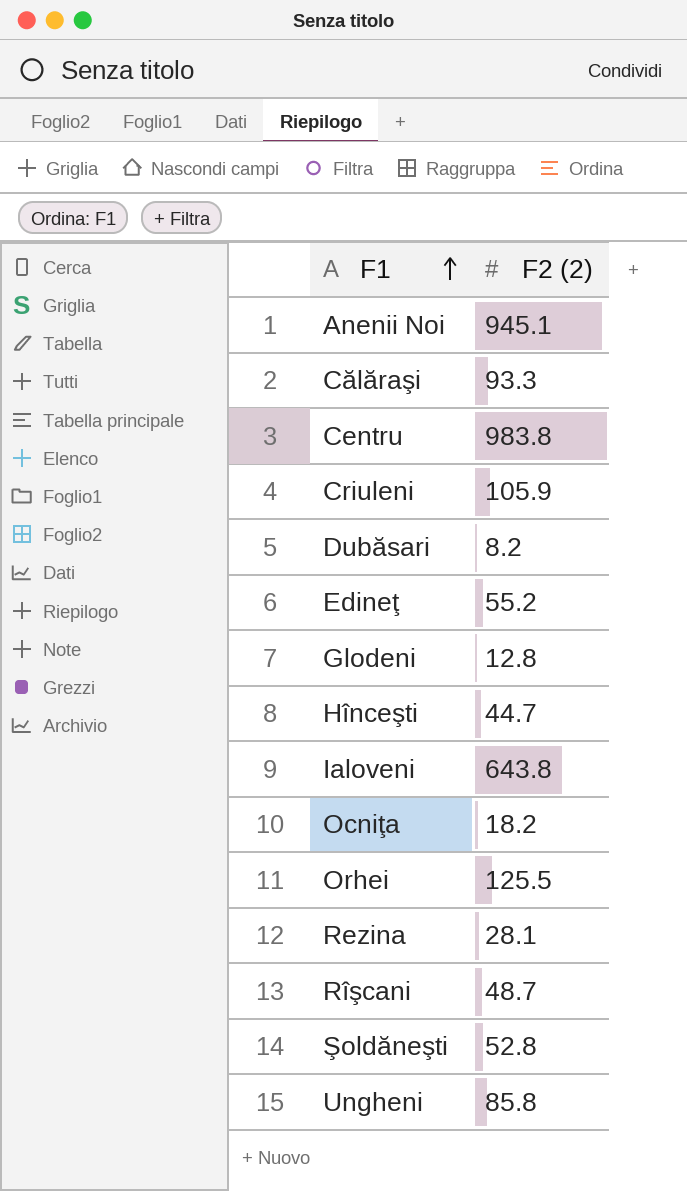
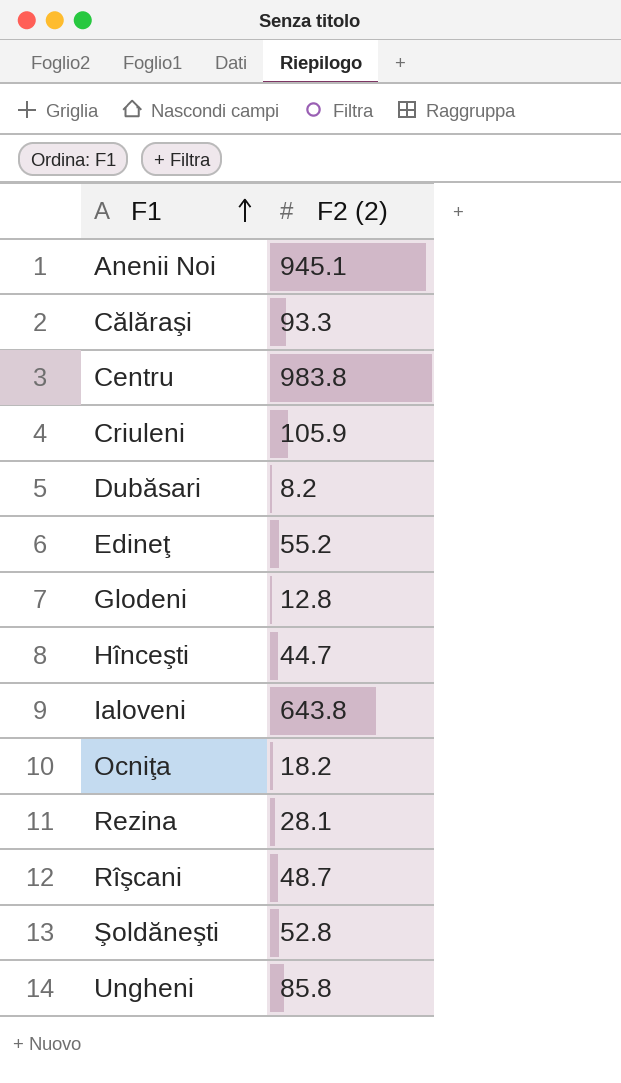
row Orhei: 125.5 -> none

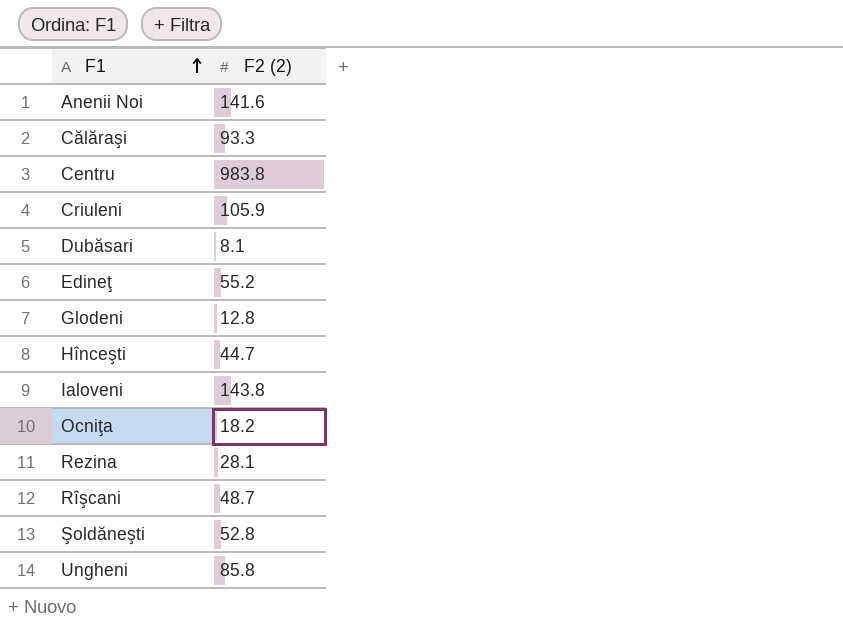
Anenii Noi | F2 (2): 945.1 -> 141.6
Dubăsari | F2 (2): 8.2 -> 8.1
Ialoveni | F2 (2): 643.8 -> 143.8

